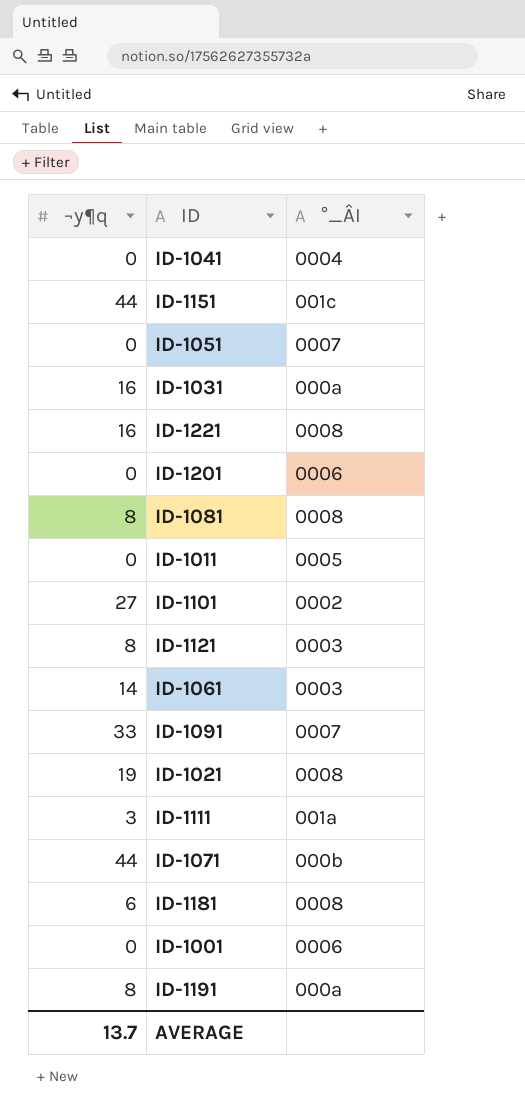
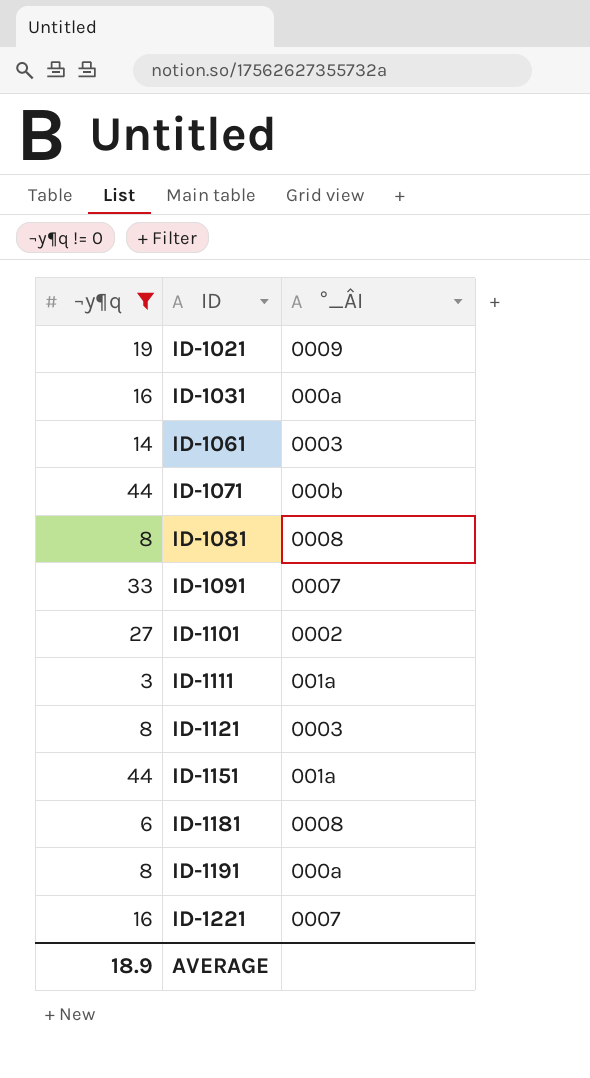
filter: none -> ¬y¶q != 0
row order: none -> ID ascending
ID-1021 | °_ÂI: 0008 -> 0009
ID-1151 | °_ÂI: 001c -> 001a
ID-1221 | °_ÂI: 0008 -> 0007
AVERAGE | ¬y¶q: 13.7 -> 18.9

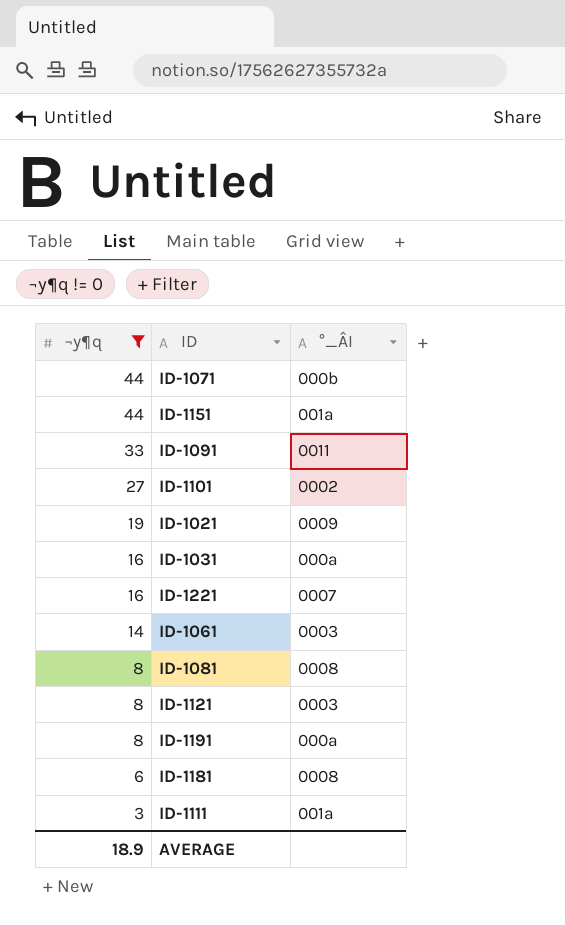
row order: ID ascending -> ¬y¶q descending
ID-1091 | °_ÂI: 0007 -> 0011

